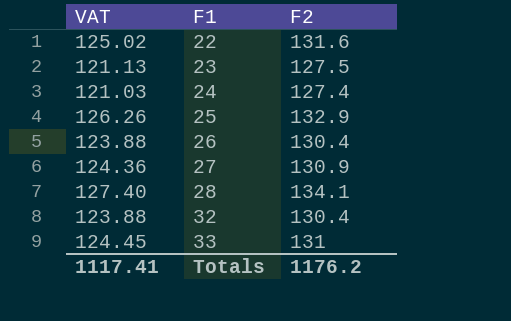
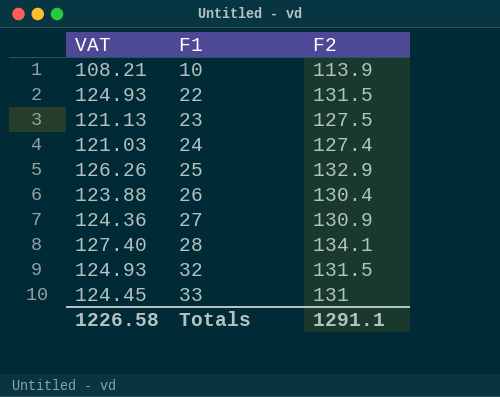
row 10: none -> 108.21 | 113.9
22 | VAT: 125.02 -> 124.93
22 | F2: 131.6 -> 131.5
32 | VAT: 123.88 -> 124.93
32 | F2: 130.4 -> 131.5
Totals | VAT: 1117.41 -> 1226.58
Totals | F2: 1176.2 -> 1291.1

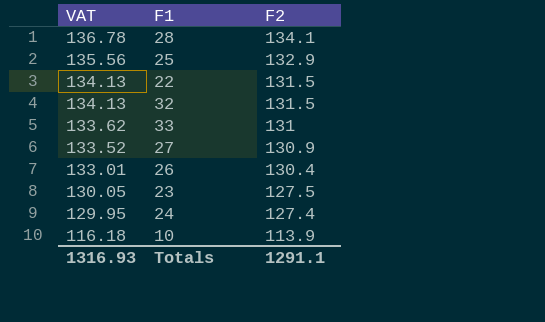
row order: F1 ascending -> VAT descending
column VAT | formula: [F2] * 0.95 -> [F2] * 1.02
Totals | VAT: 1226.58 -> 1316.93

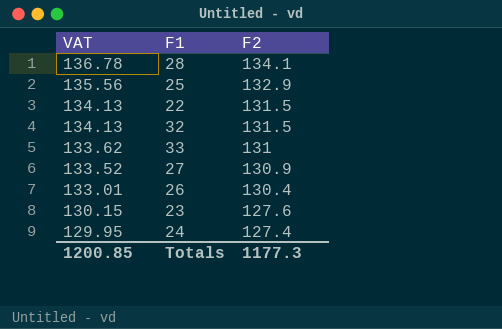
row 10: 116.18 | 113.9 -> none
23 | VAT: 130.05 -> 130.15
23 | F2: 127.5 -> 127.6
Totals | VAT: 1316.93 -> 1200.85
Totals | F2: 1291.1 -> 1177.3

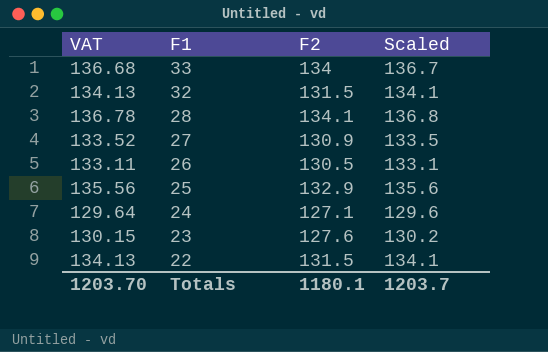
row order: VAT descending -> F1 descending
column Scaled | formula: none -> [F2] * 1.02
33 | VAT: 133.62 -> 136.68
33 | F2: 131 -> 134
26 | VAT: 133.01 -> 133.11
26 | F2: 130.4 -> 130.5
24 | VAT: 129.95 -> 129.64
24 | F2: 127.4 -> 127.1
Totals | VAT: 1200.85 -> 1203.70
Totals | F2: 1177.3 -> 1180.1

